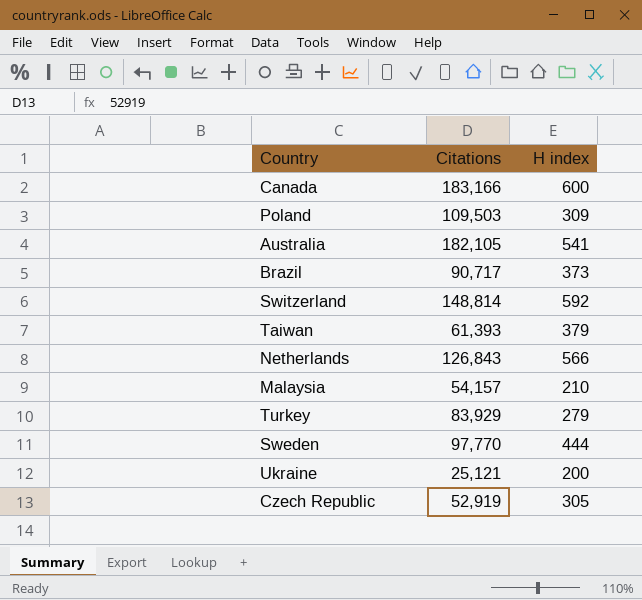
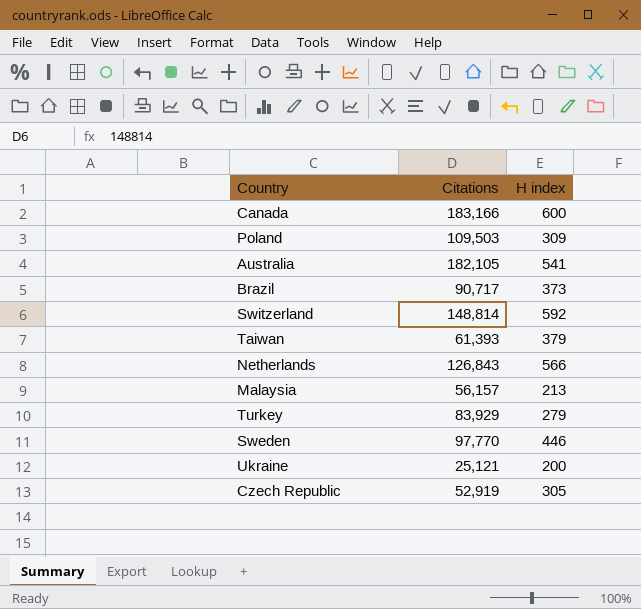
Malaysia | Citations: 54,157 -> 56,157
Malaysia | H index: 210 -> 213
Sweden | H index: 444 -> 446

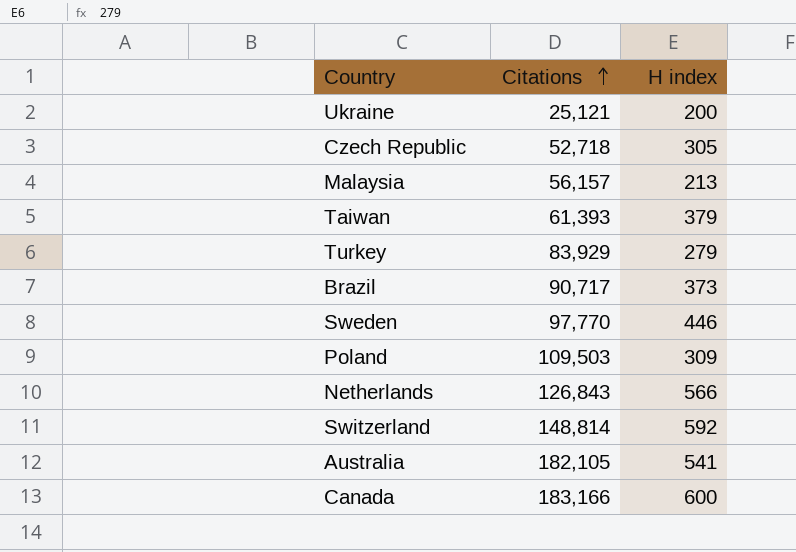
row order: none -> Citations ascending
Czech Republic | Citations: 52,919 -> 52,718

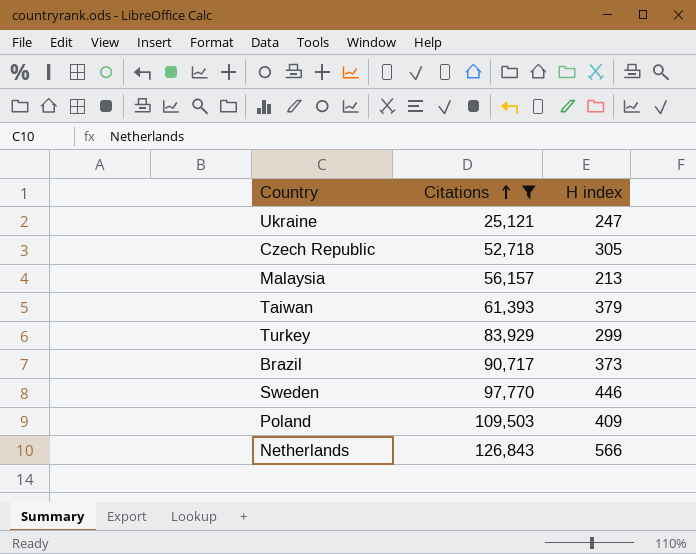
filter: none -> Citations <= 126,843
Ukraine | H index: 200 -> 247
Turkey | H index: 279 -> 299
Poland | H index: 309 -> 409

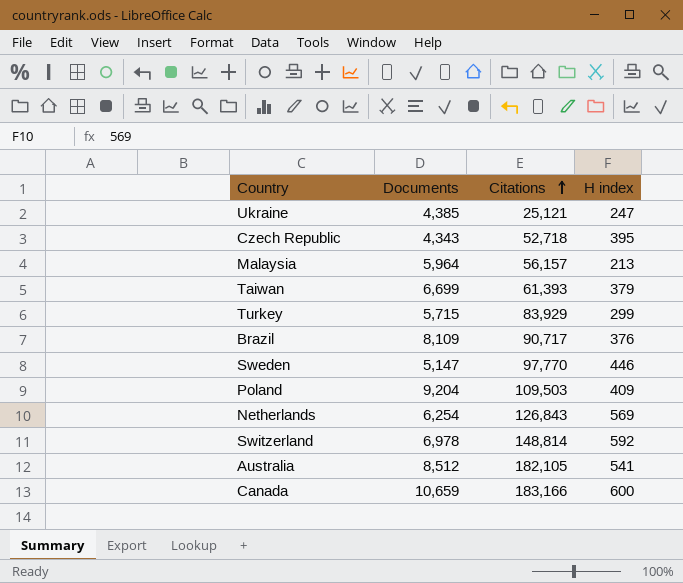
filter: Citations <= 126,843 -> none
column Documents | position: none -> 2
Czech Republic | H index: 305 -> 395
Brazil | H index: 373 -> 376
Netherlands | H index: 566 -> 569

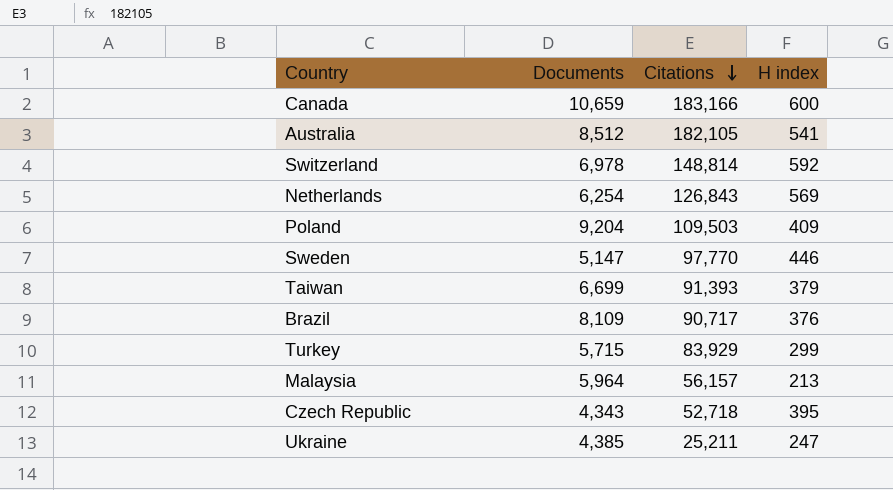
row order: Citations ascending -> Citations descending
Taiwan | Citations: 61,393 -> 91,393
Ukraine | Citations: 25,121 -> 25,211

